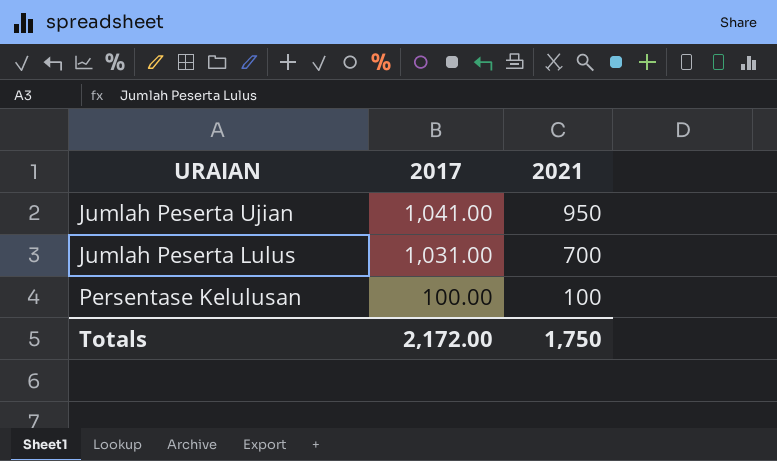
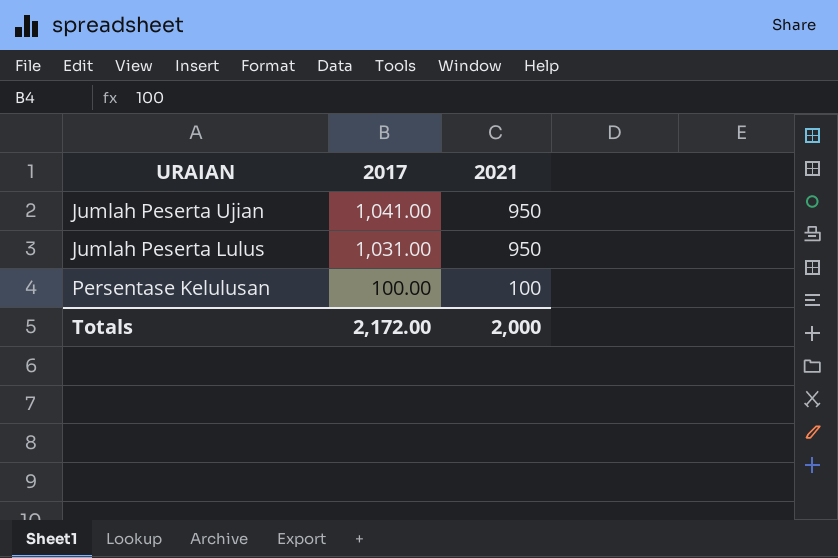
Jumlah Peserta Lulus | 2021: 700 -> 950
Totals | 2021: 1,750 -> 2,000

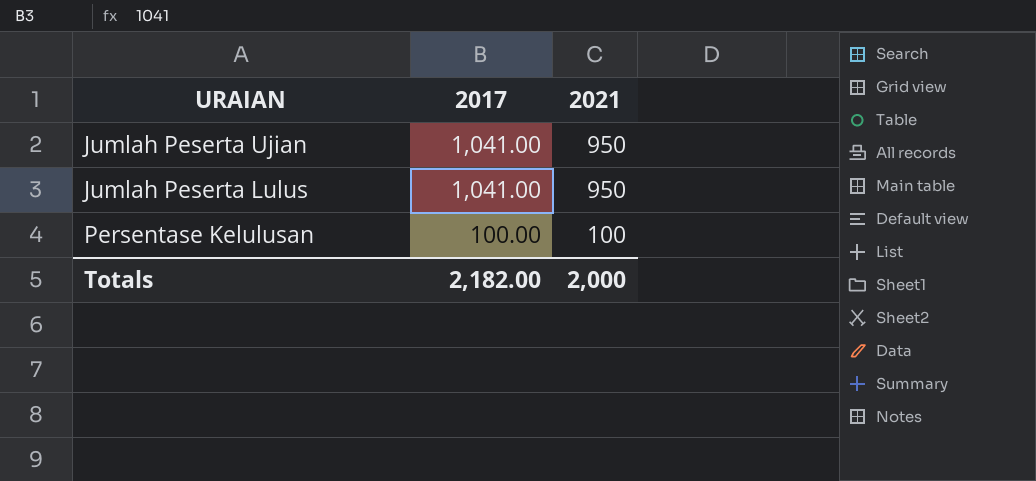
Jumlah Peserta Lulus | 2017: 1,031.00 -> 1,041.00
Totals | 2017: 2,172.00 -> 2,182.00

